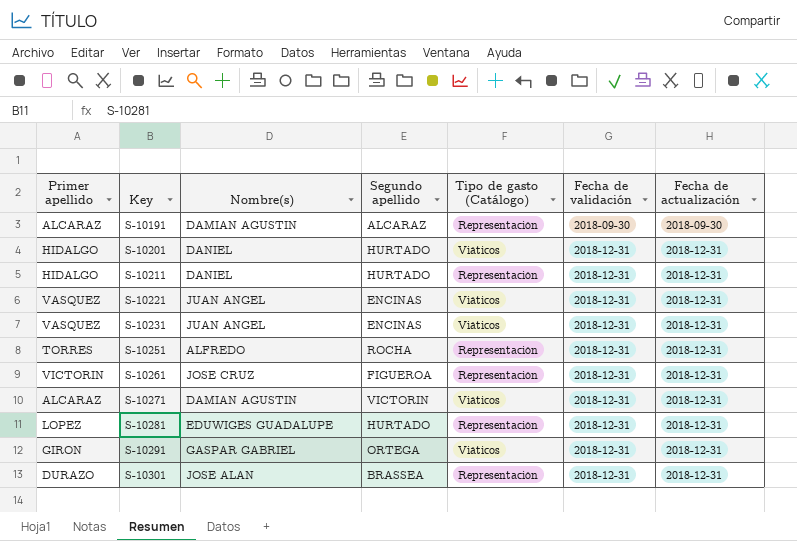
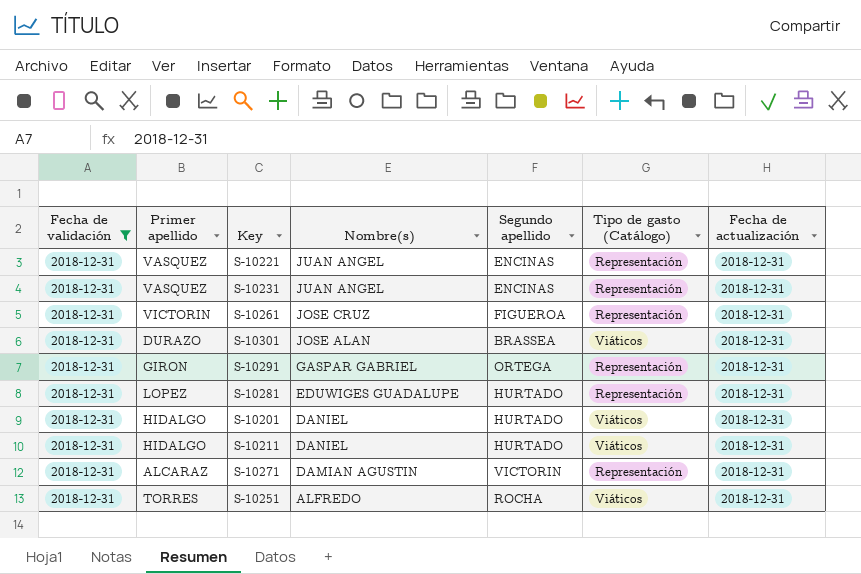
filter: none -> Fecha de validación = 2018-12-31
row order: Key ascending -> Nombre(s) descending
column Fecha de validación | position: 6 -> 1
S-10221 | Tipo de gasto (Catálogo): Viáticos -> Representación
S-10231 | Tipo de gasto (Catálogo): Viáticos -> Representación
S-10301 | Tipo de gasto (Catálogo): Representación -> Viáticos
S-10291 | Tipo de gasto (Catálogo): Viáticos -> Representación
S-10211 | Tipo de gasto (Catálogo): Representación -> Viáticos
S-10271 | Tipo de gasto (Catálogo): Viáticos -> Representación
S-10251 | Tipo de gasto (Catálogo): Representación -> Viáticos

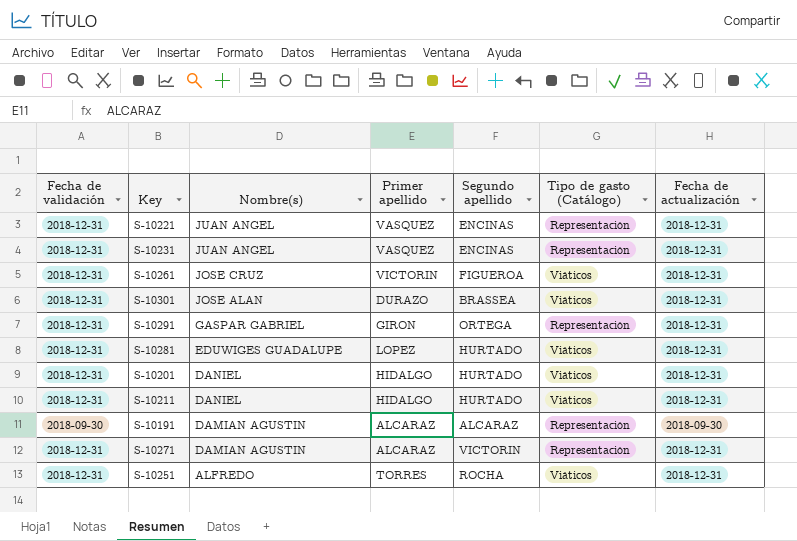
filter: Fecha de validación = 2018-12-31 -> none
column Primer apellido | position: 2 -> 4
S-10261 | Tipo de gasto (Catálogo): Representación -> Viáticos
S-10281 | Tipo de gasto (Catálogo): Representación -> Viáticos

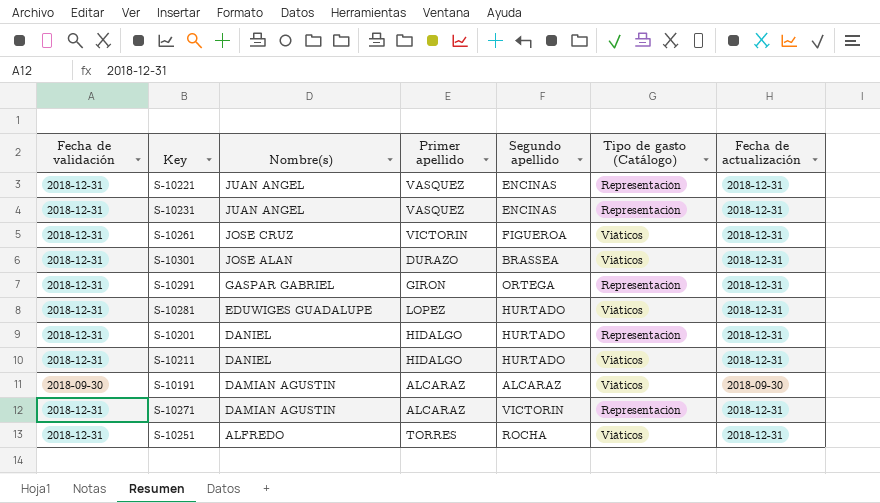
S-10201 | Tipo de gasto (Catálogo): Viáticos -> Representación
S-10191 | Tipo de gasto (Catálogo): Representación -> Viáticos

